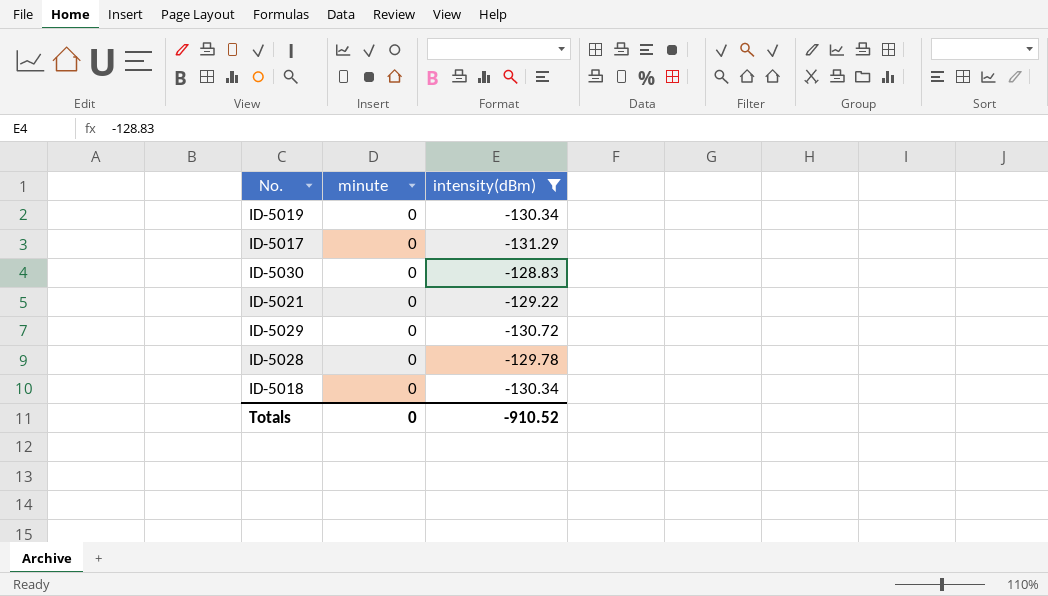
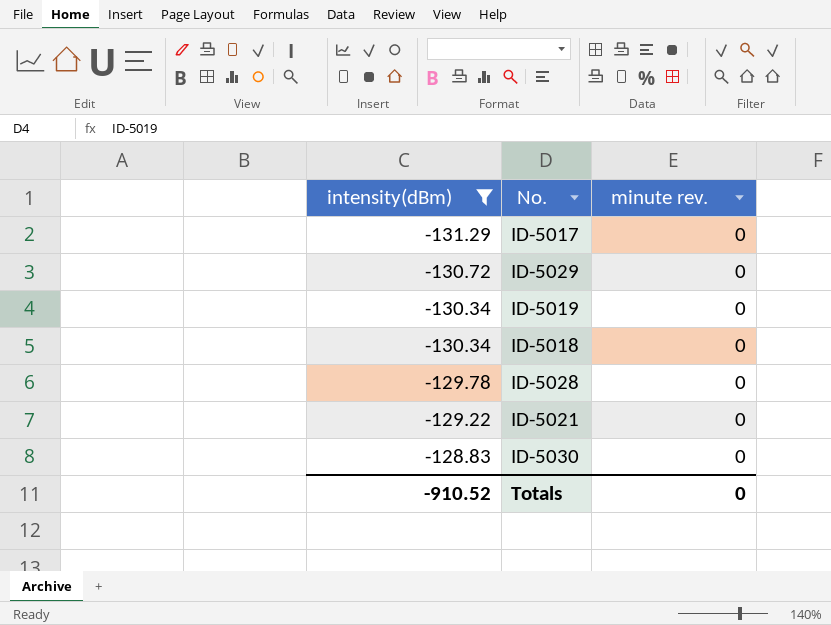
row order: none -> intensity(dBm) ascending
column intensity(dBm) | position: 3 -> 1
column name: minute -> minute rev.

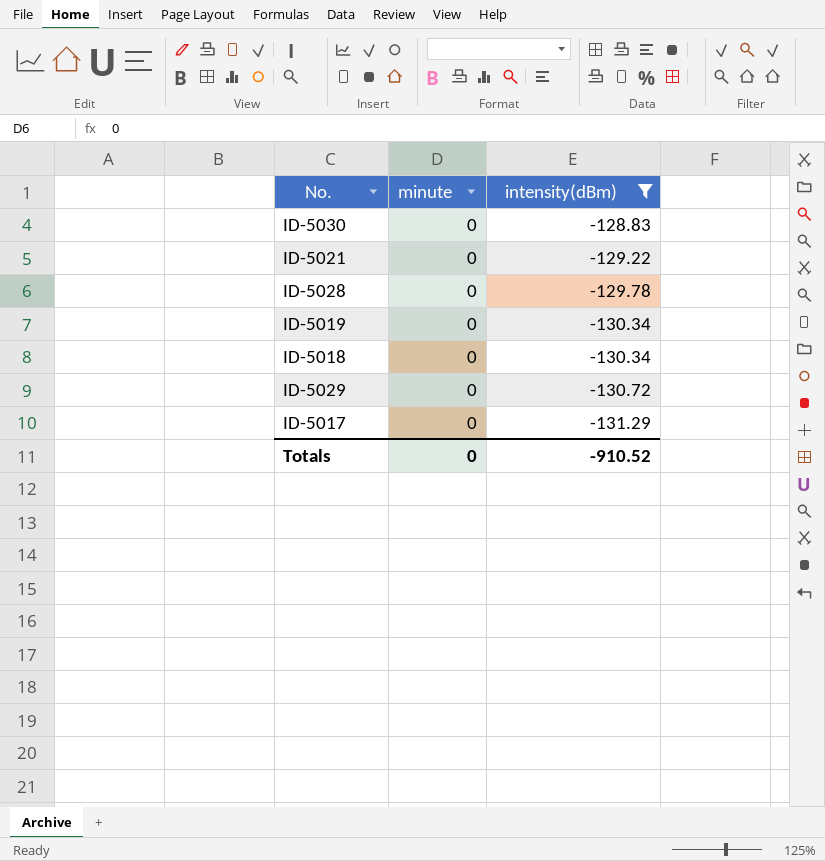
row order: intensity(dBm) ascending -> intensity(dBm) descending
column name: minute rev. -> minute
column intensity(dBm) | position: 1 -> 3

